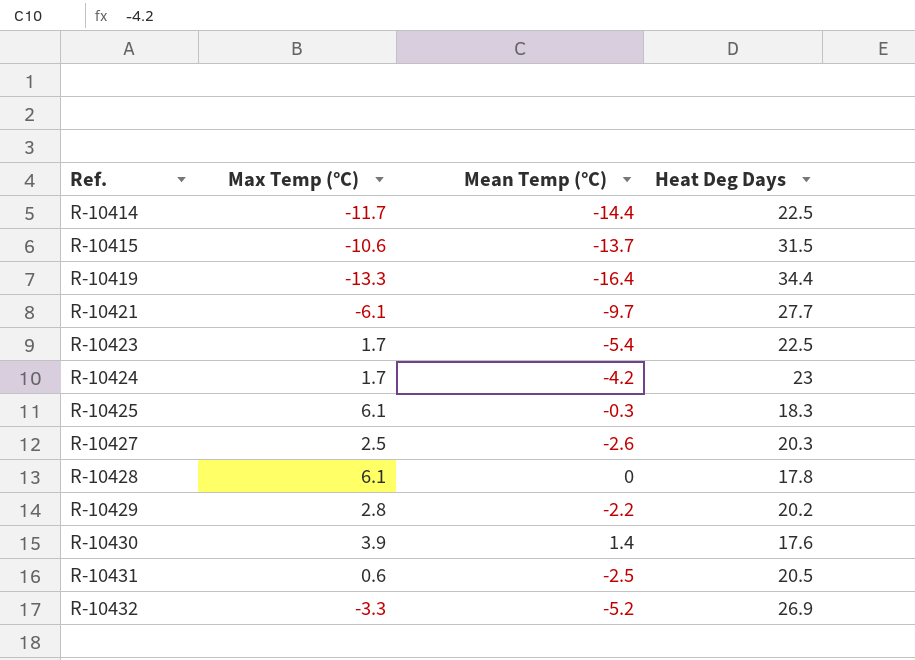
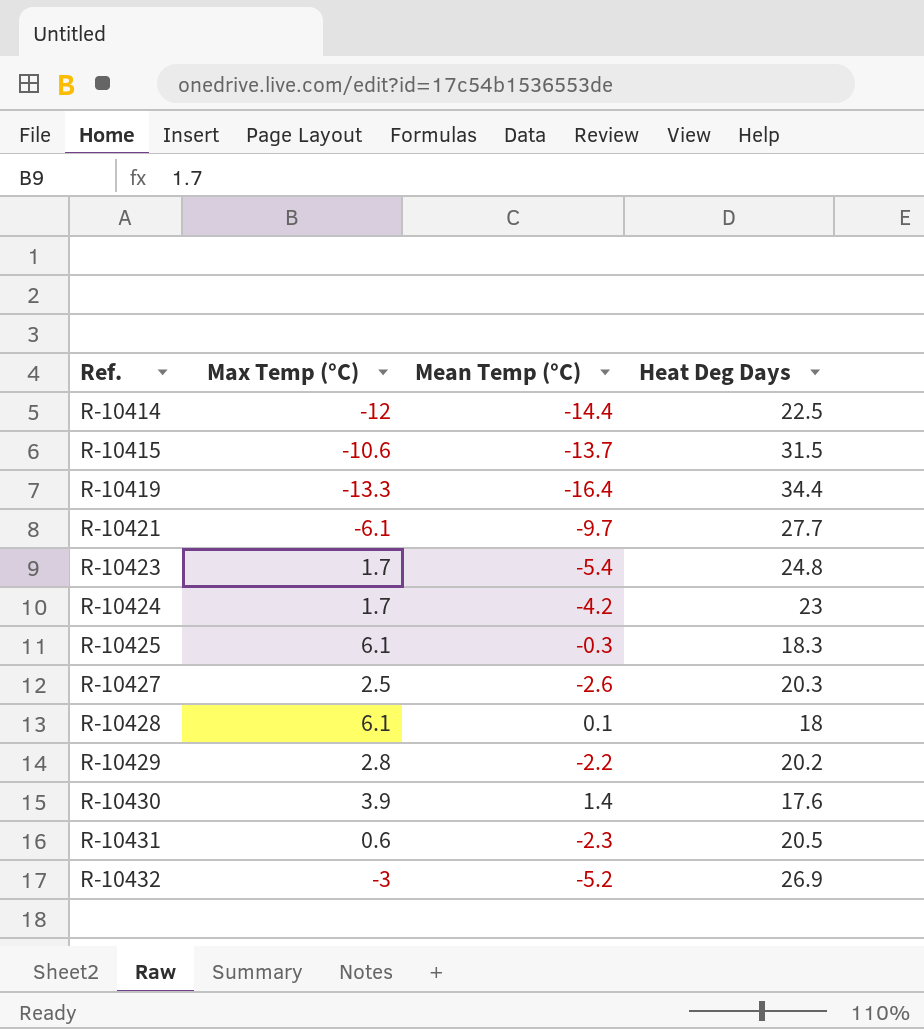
R-10414 | Max Temp (°C): -11.7 -> -12
R-10423 | Heat Deg Days: 22.5 -> 24.8
R-10428 | Mean Temp (°C): 0 -> 0.1
R-10428 | Heat Deg Days: 17.8 -> 18
R-10431 | Mean Temp (°C): -2.5 -> -2.3
R-10432 | Max Temp (°C): -3.3 -> -3

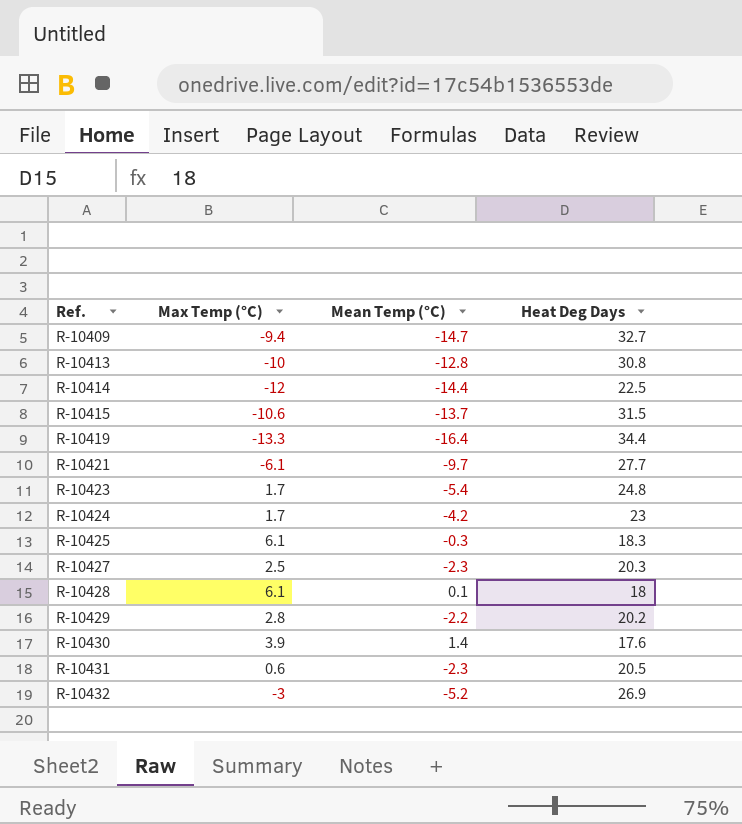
row R-10409: none -> -9.4 | -14.7 | 32.7
row R-10413: none -> -10 | -12.8 | 30.8
R-10427 | Mean Temp (°C): -2.6 -> -2.3

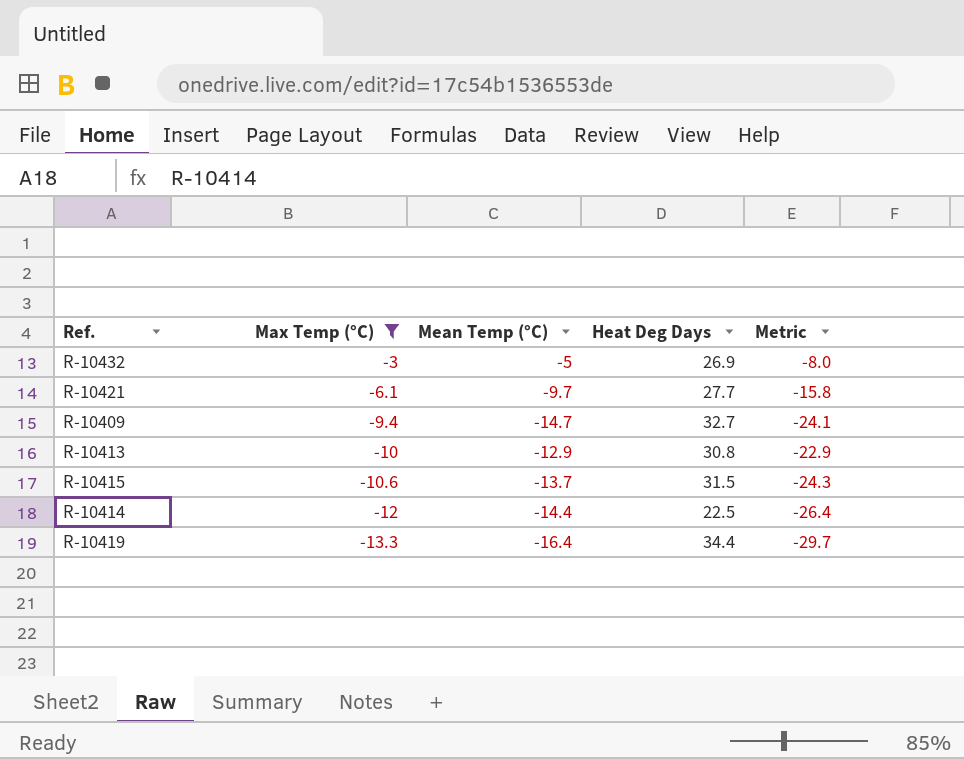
filter: none -> Max Temp (°C) <= -3
row order: Ref. ascending -> Max Temp (°C) descending
column Metric | formula: none -> [Max Temp (°C)] + [Mean Temp (°C)]
R-10432 | Mean Temp (°C): -5.2 -> -5
R-10413 | Mean Temp (°C): -12.8 -> -12.9

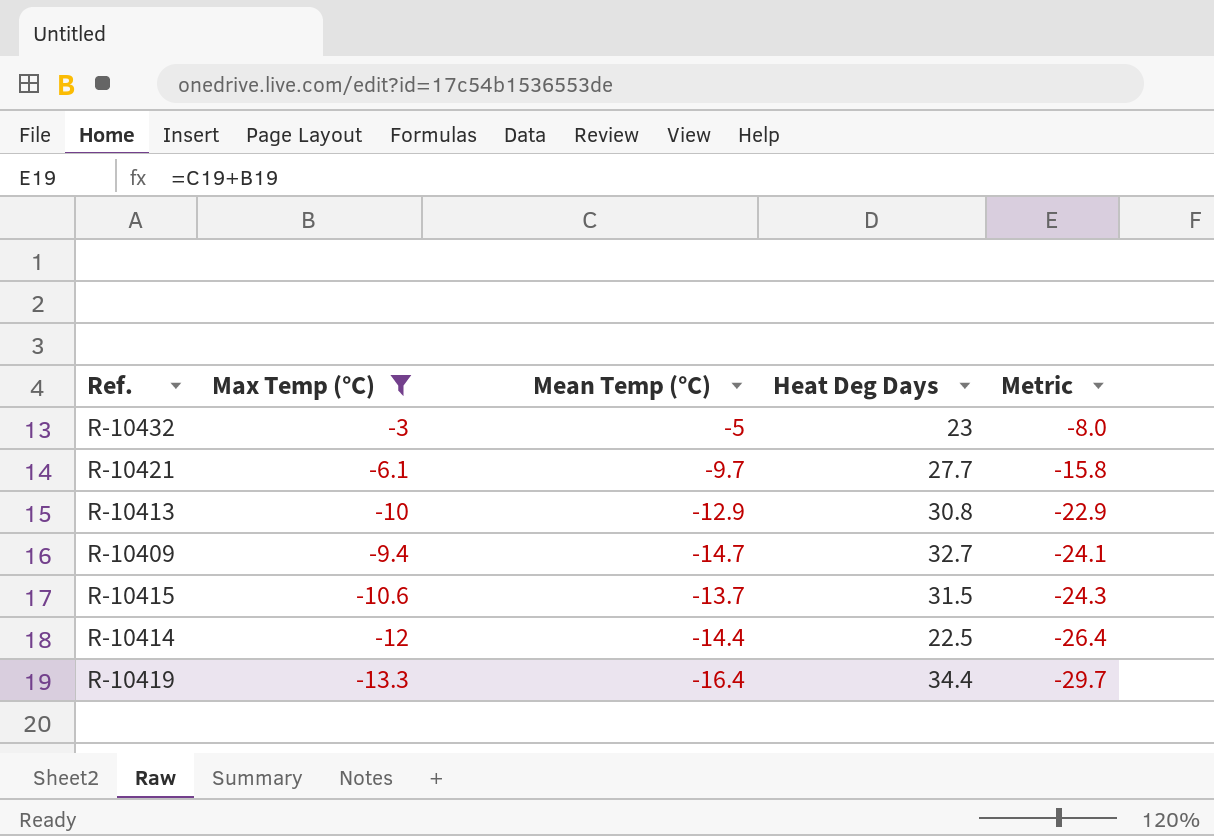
row order: Max Temp (°C) descending -> Metric descending
R-10432 | Heat Deg Days: 26.9 -> 23

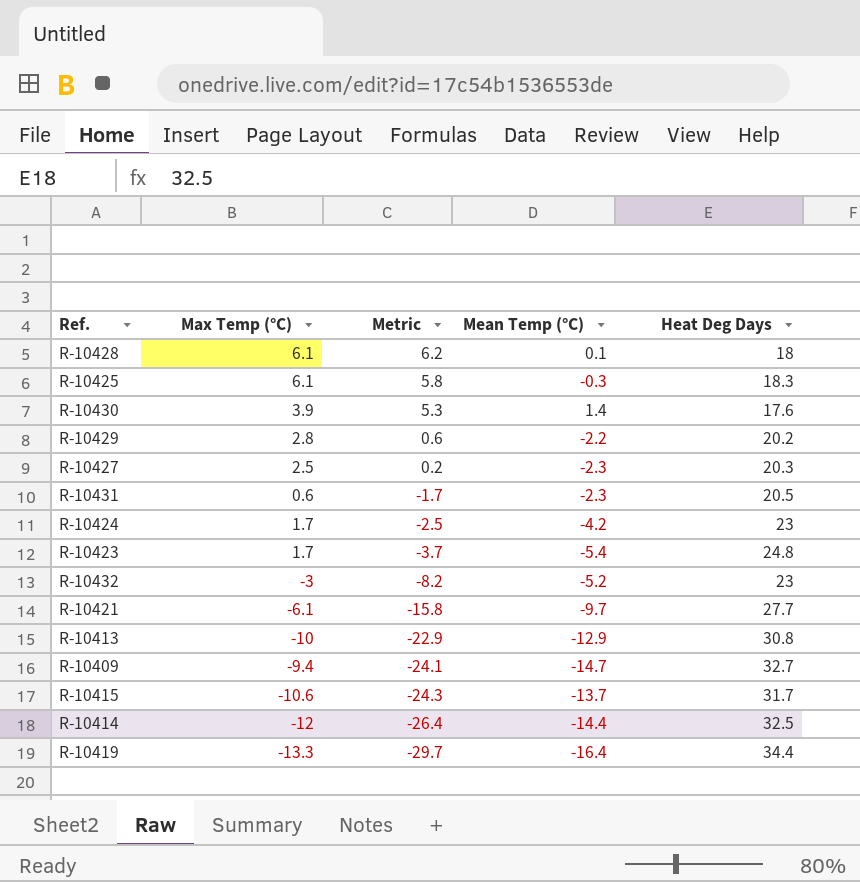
filter: Max Temp (°C) <= -3 -> none
column Metric | position: 5 -> 3
R-10432 | Metric: -8.0 -> -8.2
R-10432 | Mean Temp (°C): -5 -> -5.2
R-10415 | Heat Deg Days: 31.5 -> 31.7
R-10414 | Heat Deg Days: 22.5 -> 32.5

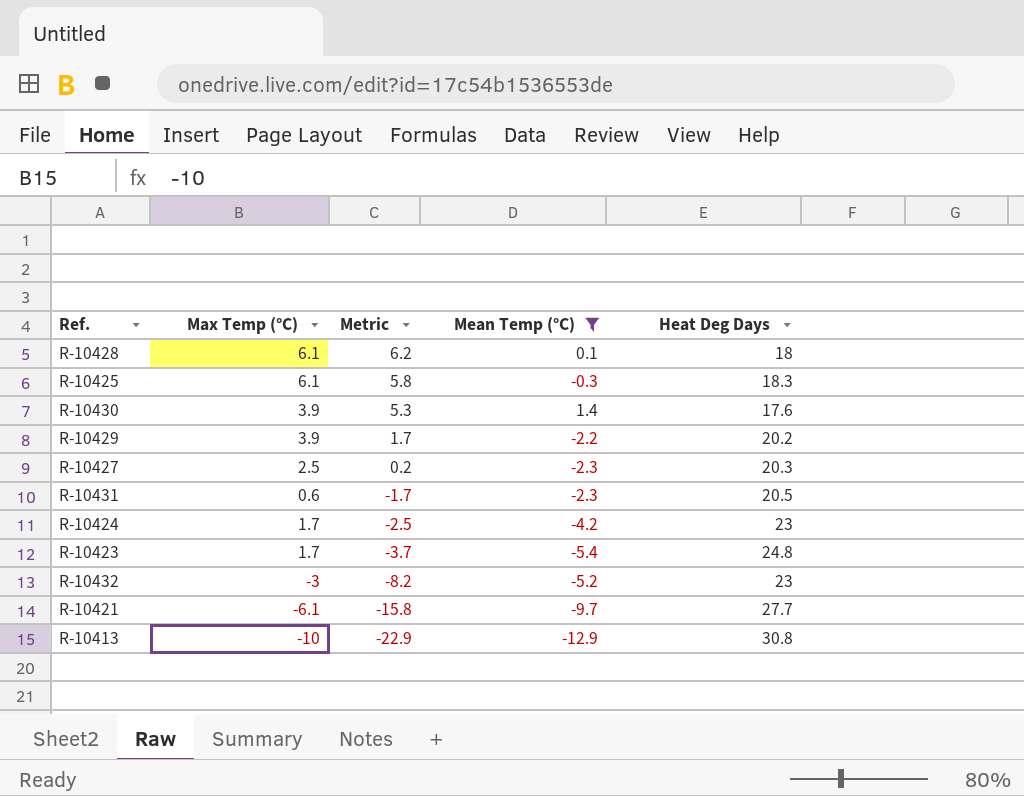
filter: none -> Mean Temp (°C) >= -12.9
R-10429 | Max Temp (°C): 2.8 -> 3.9
R-10429 | Metric: 0.6 -> 1.7

